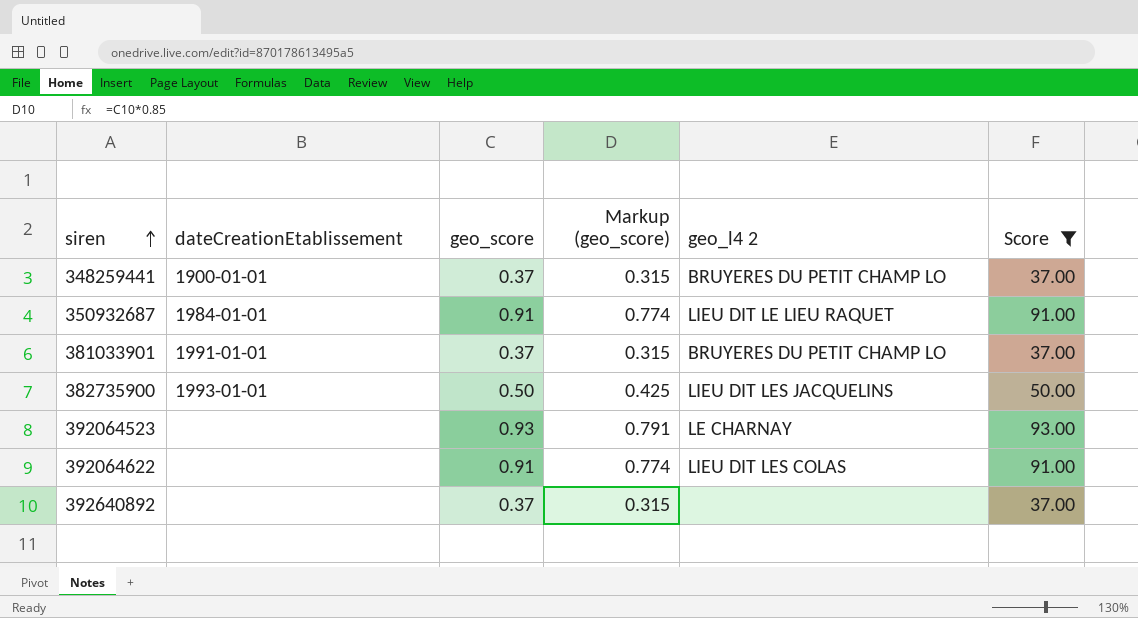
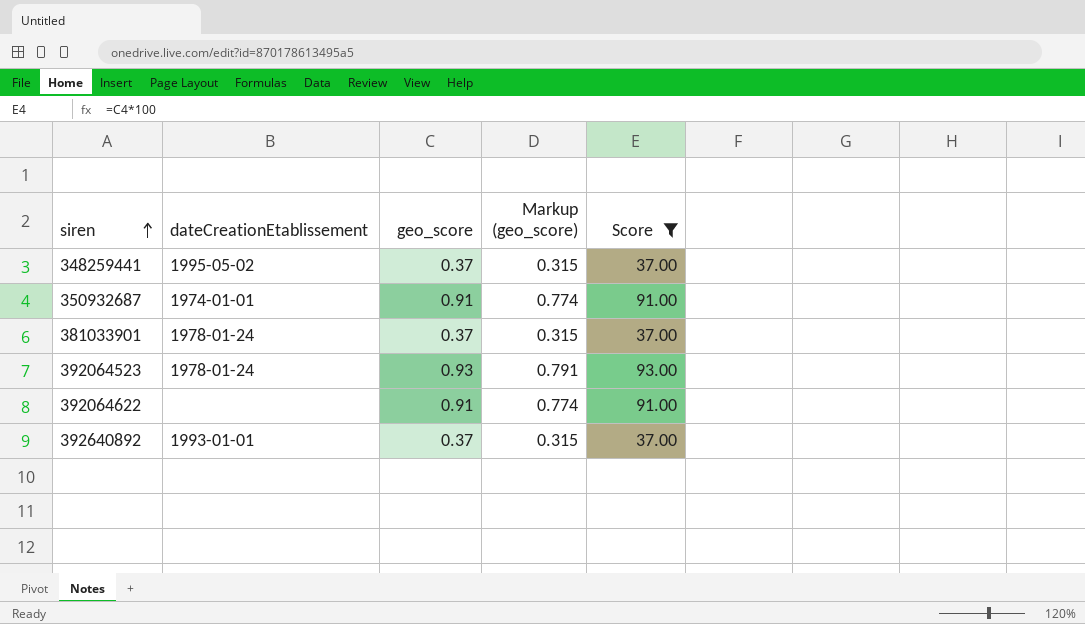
column geo_l4 2 | position: 5 -> none
row 382735900: 1993-01-01 | 0.50 | 0.425 | LIEU DIT LES JACQUELINS | 50.00 -> none
348259441 | dateCreationEtablissement: 1900-01-01 -> 1995-05-02
350932687 | dateCreationEtablissement: 1984-01-01 -> 1974-01-01
381033901 | dateCreationEtablissement: 1991-01-01 -> 1978-01-24
392064523 | dateCreationEtablissement: none -> 1978-01-24
392640892 | dateCreationEtablissement: none -> 1993-01-01

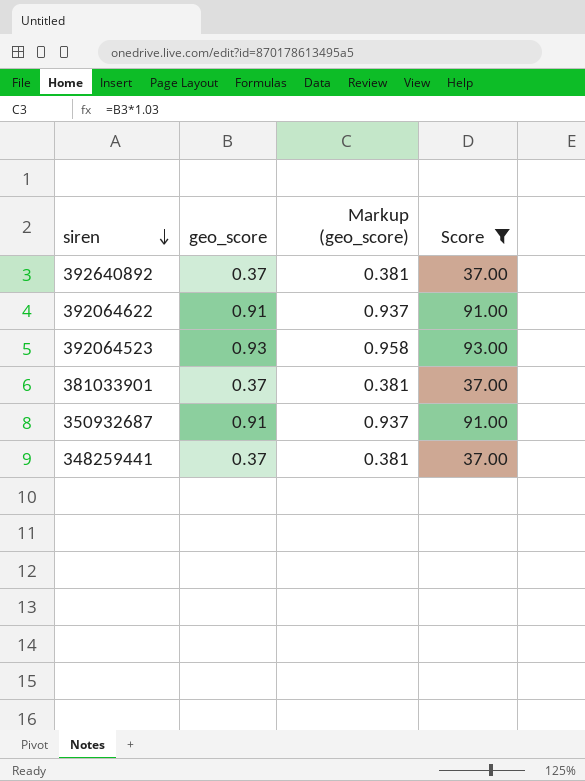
row order: siren ascending -> siren descending
column dateCreationEtablissement | position: 2 -> none
column Markup (geo_score) | formula: [geo_score] * 0.85 -> [geo_score] * 1.03

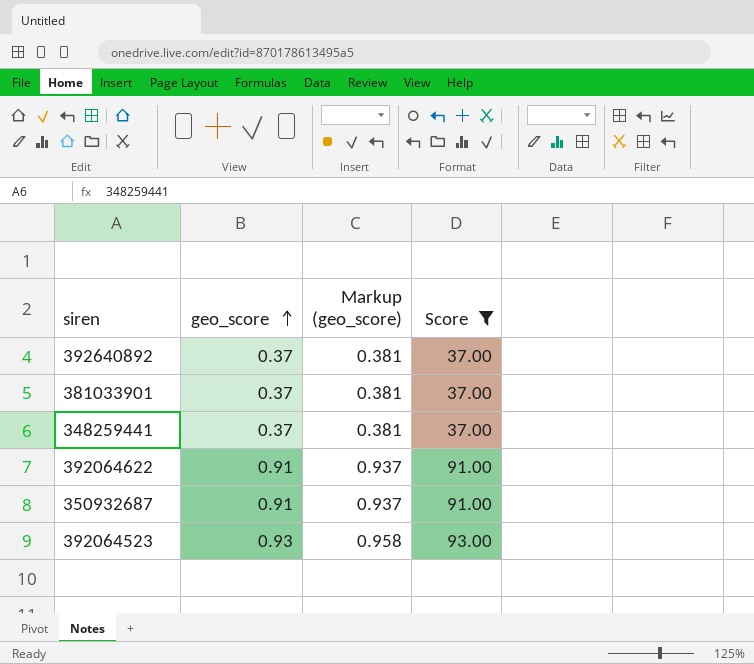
row order: siren descending -> geo_score ascending

